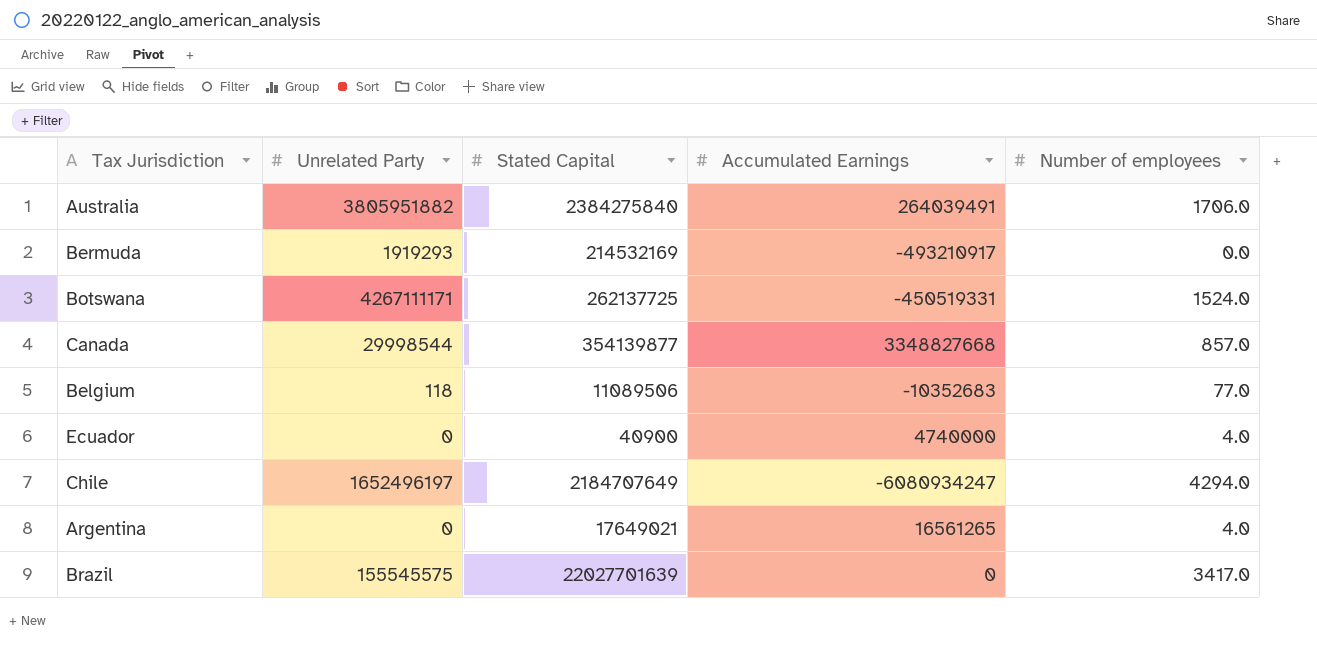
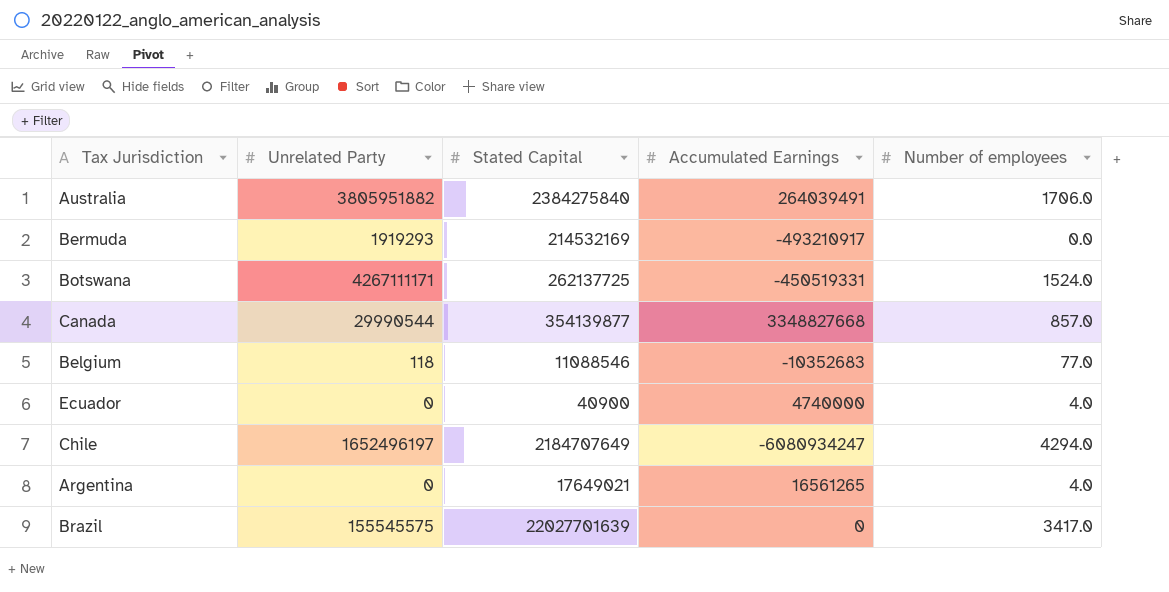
Canada | Unrelated Party: 29998544 -> 29990544
Belgium | Stated Capital: 11089506 -> 11088546

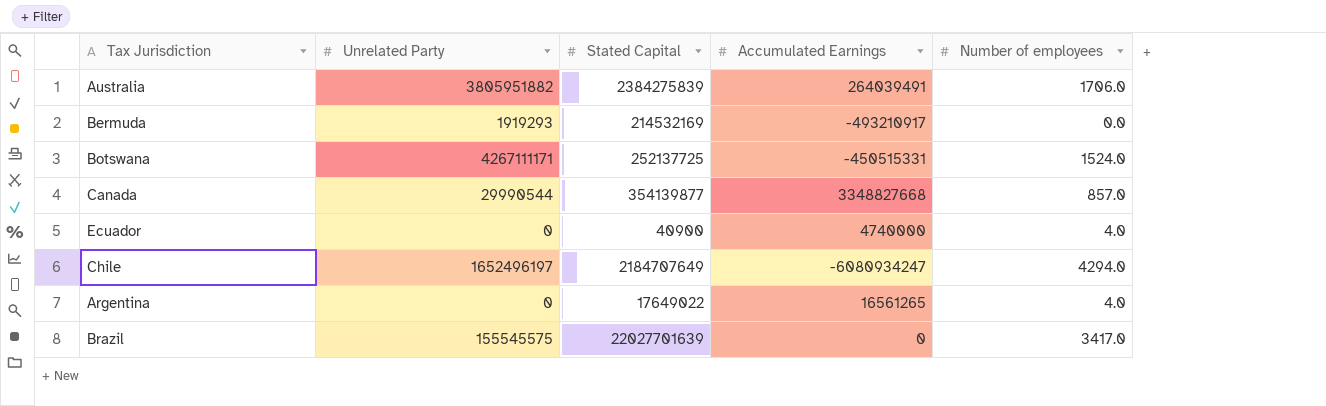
row Belgium: 118 | 11088546 | -10352683 | 77.0 -> none
Australia | Stated Capital: 2384275840 -> 2384275839
Botswana | Stated Capital: 262137725 -> 252137725
Botswana | Accumulated Earnings: -450519331 -> -450515331
Argentina | Stated Capital: 17649021 -> 17649022

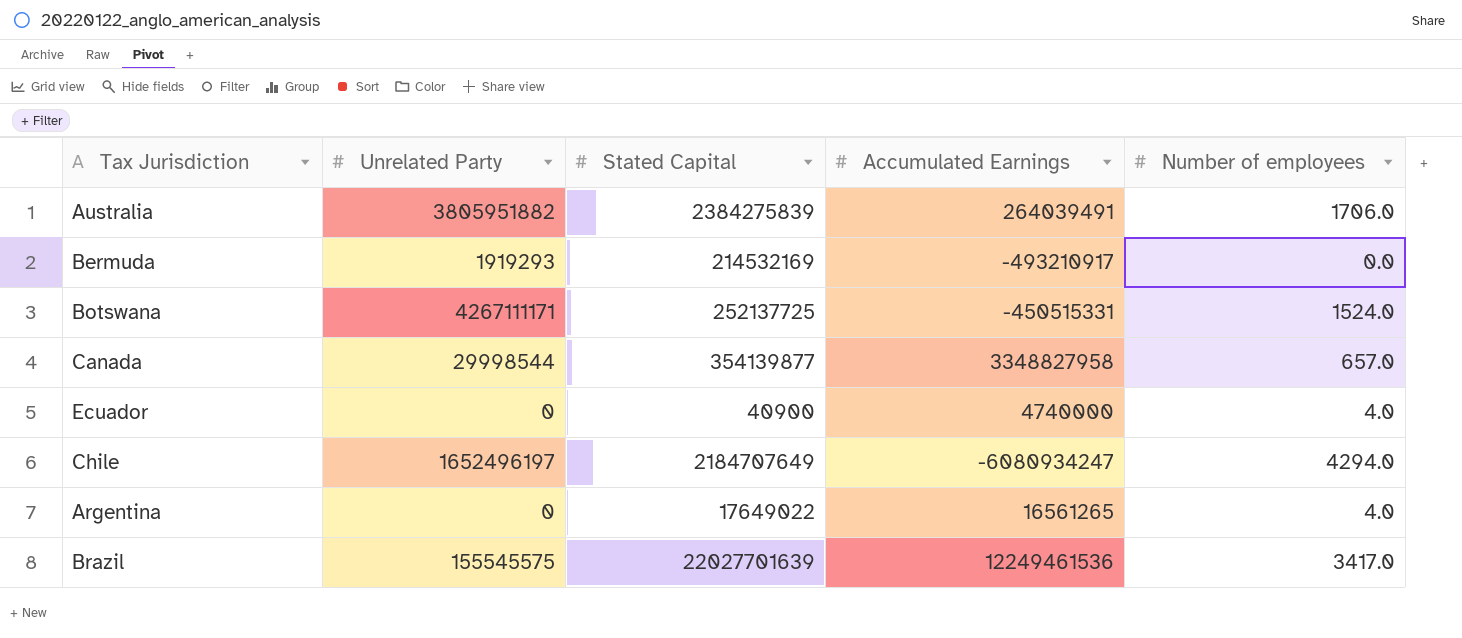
Canada | Unrelated Party: 29990544 -> 29998544
Canada | Accumulated Earnings: 3348827668 -> 3348827958
Canada | Number of employees: 857.0 -> 657.0
Brazil | Accumulated Earnings: 0 -> 12249461536

